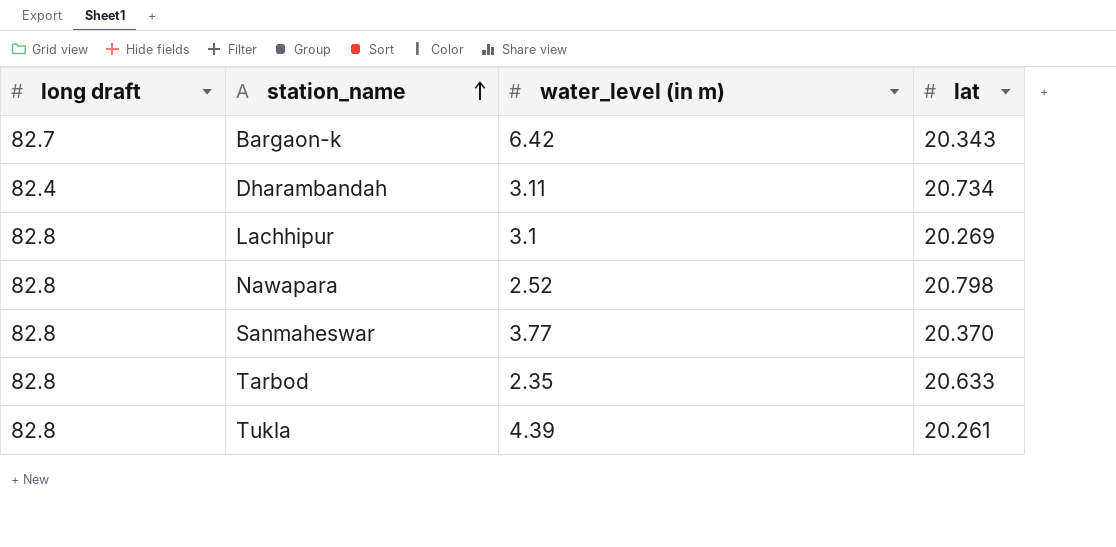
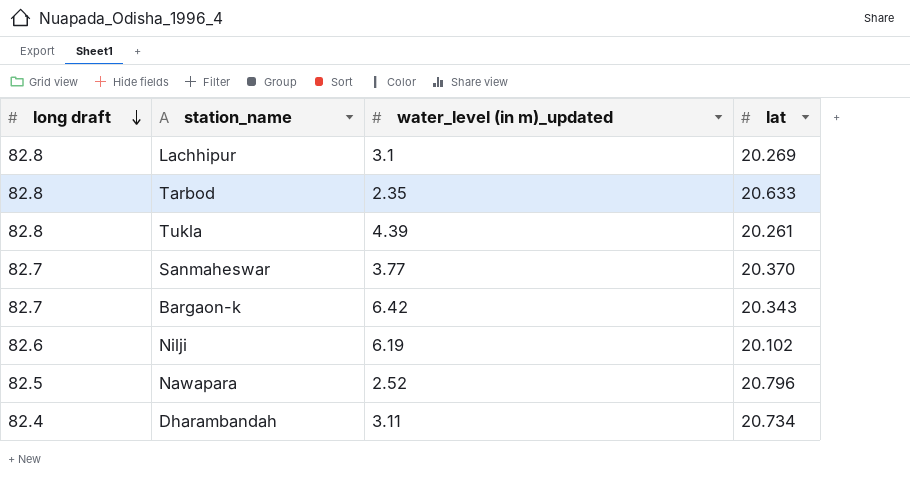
row order: station_name ascending -> long draft descending
column name: water_level (in m) -> water_level (in m)_updated
Sanmaheswar | long draft: 82.8 -> 82.7
row Nilji: none -> 82.6 | 6.19 | 20.102
Nawapara | long draft: 82.8 -> 82.5
Nawapara | lat: 20.798 -> 20.796

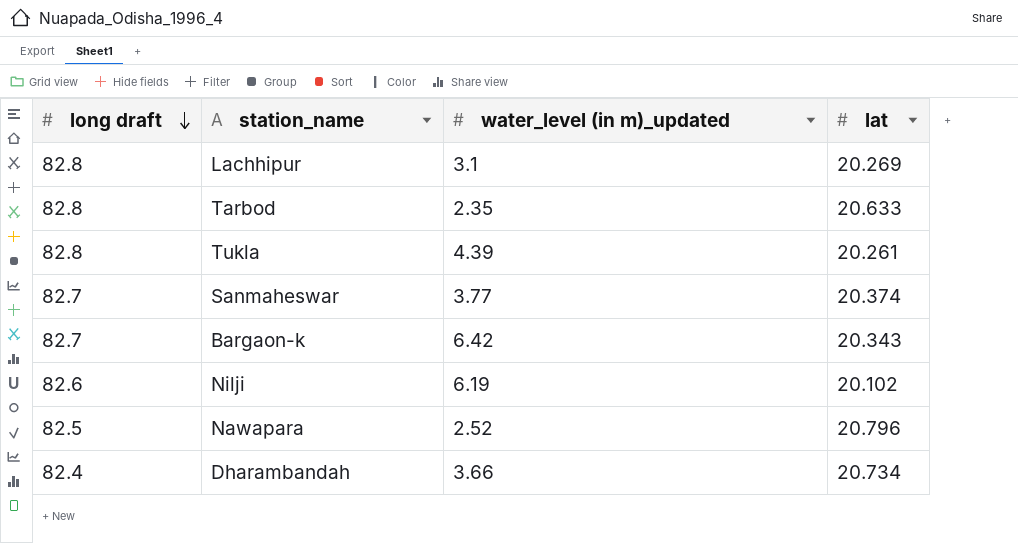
Sanmaheswar | lat: 20.370 -> 20.374
Dharambandah | water_level (in m)_updated: 3.11 -> 3.66

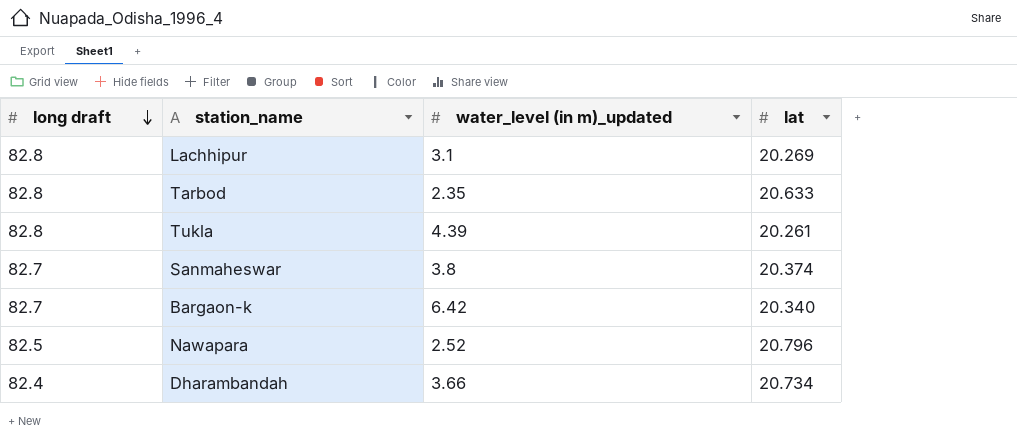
row Nilji: 82.6 | 6.19 | 20.102 -> none
Sanmaheswar | water_level (in m)_updated: 3.77 -> 3.8
Bargaon-k | lat: 20.343 -> 20.340

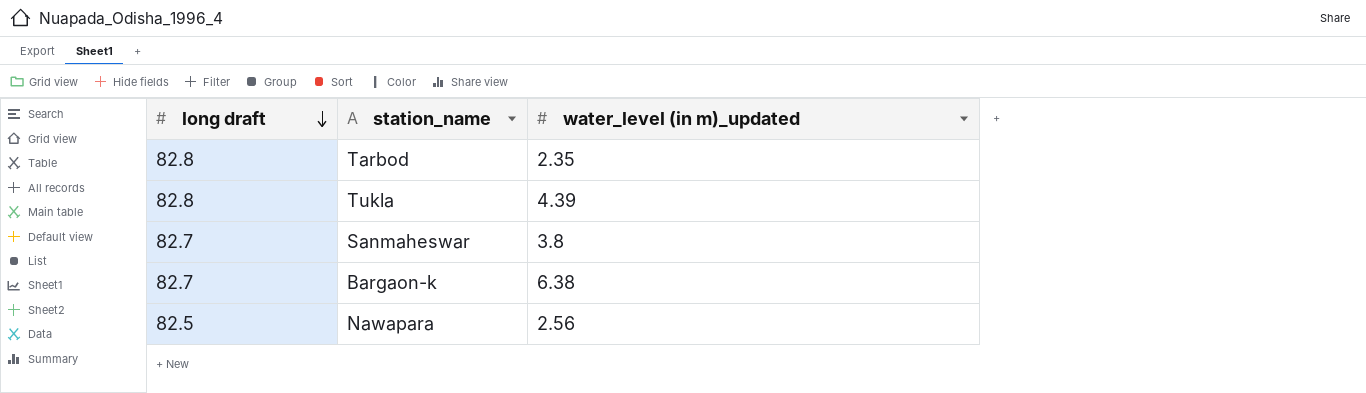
column lat | position: 4 -> none
row Lachhipur: 82.8 | 3.1 | 20.269 -> none
row Dharambandah: 82.4 | 3.66 | 20.734 -> none
Bargaon-k | water_level (in m)_updated: 6.42 -> 6.38
Nawapara | water_level (in m)_updated: 2.52 -> 2.56

